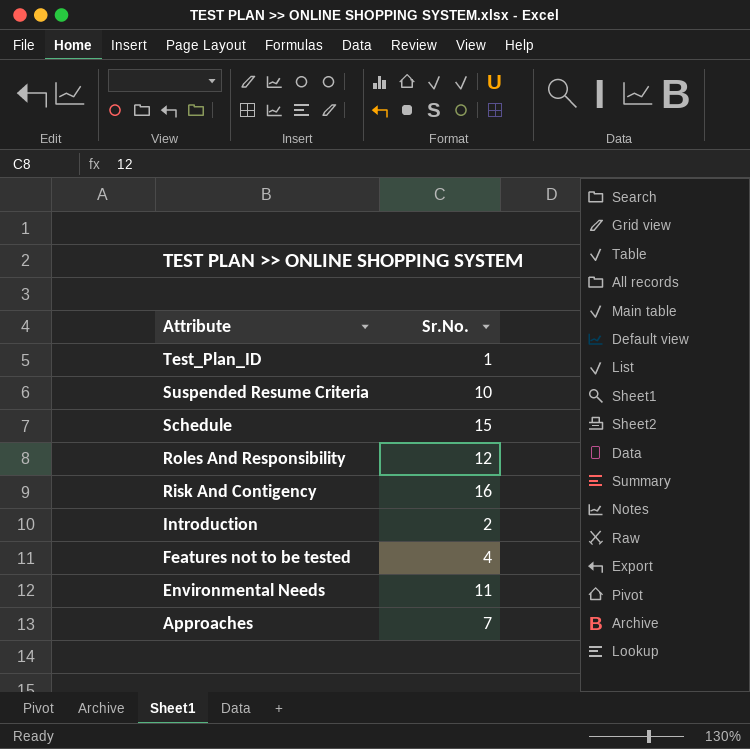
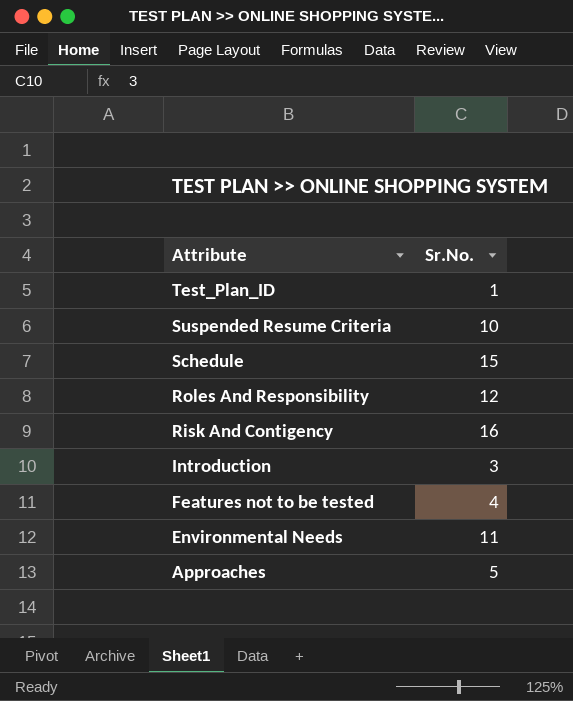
Introduction | Sr.No.: 2 -> 3
Approaches | Sr.No.: 7 -> 5

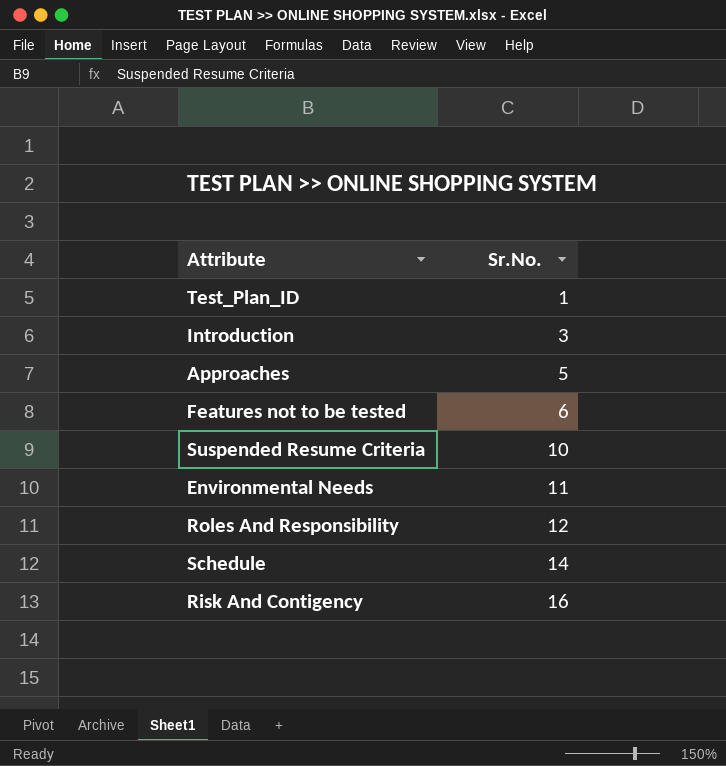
row order: Attribute descending -> Sr.No. ascending
Features not to be tested | Sr.No.: 4 -> 6
Schedule | Sr.No.: 15 -> 14

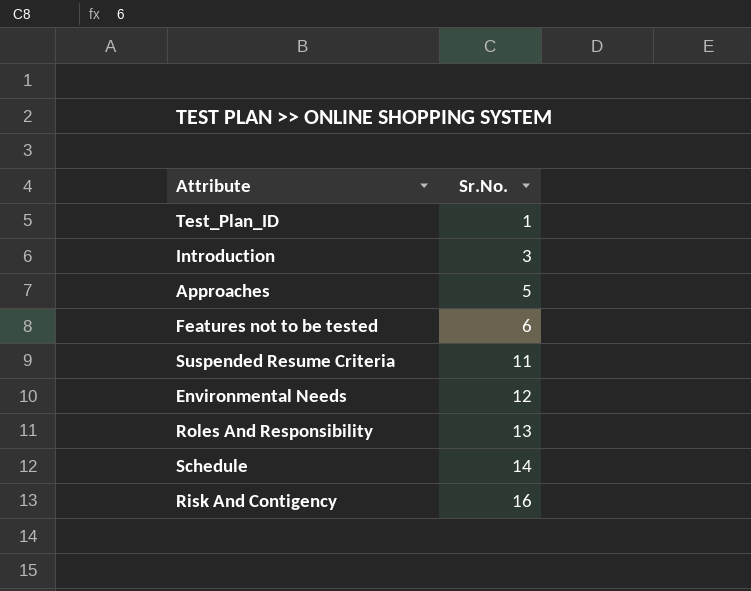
Suspended Resume Criteria | Sr.No.: 10 -> 11
Environmental Needs | Sr.No.: 11 -> 12
Roles And Responsibility | Sr.No.: 12 -> 13

